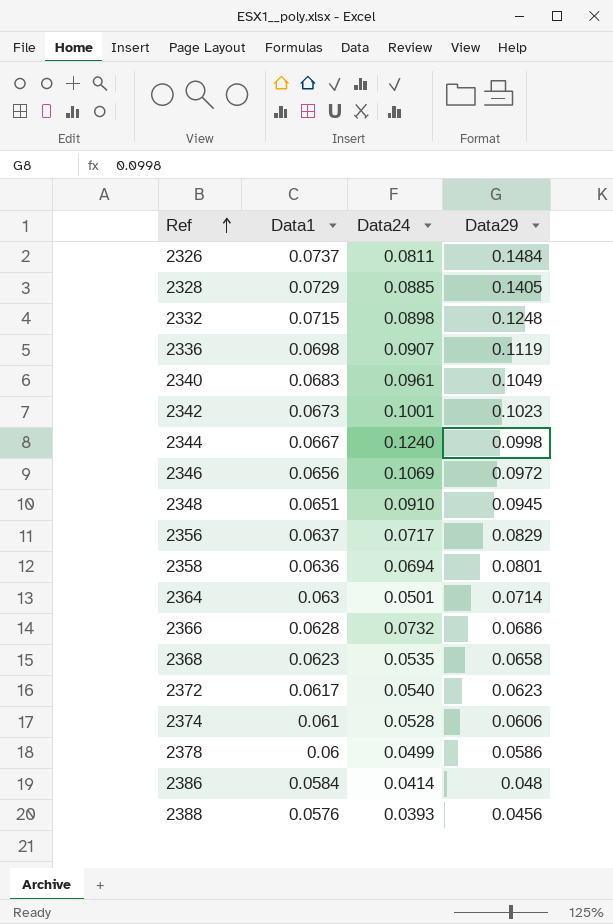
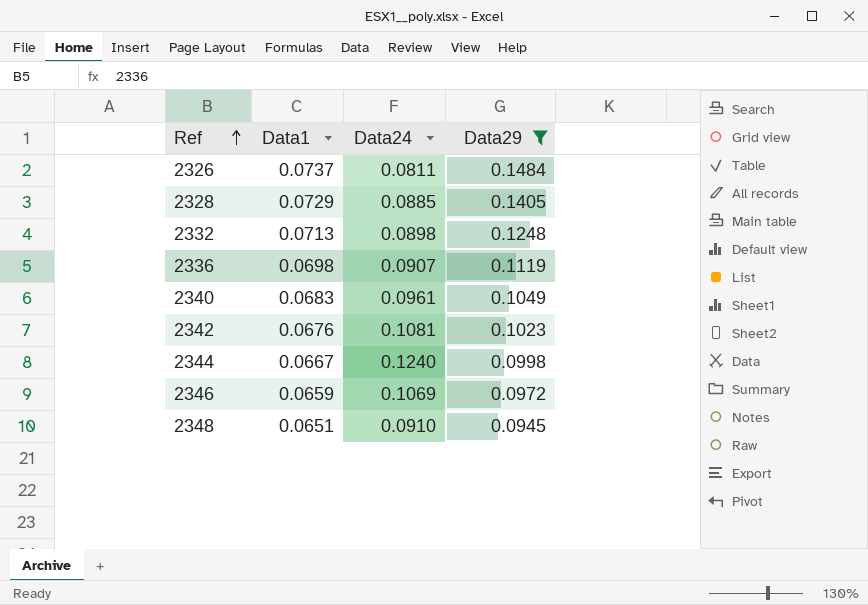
filter: none -> Data29 >= 0.0945
2332 | Data1: 0.0715 -> 0.0713
2342 | Data1: 0.0673 -> 0.0676
2342 | Data24: 0.1001 -> 0.1081
2346 | Data1: 0.0656 -> 0.0659

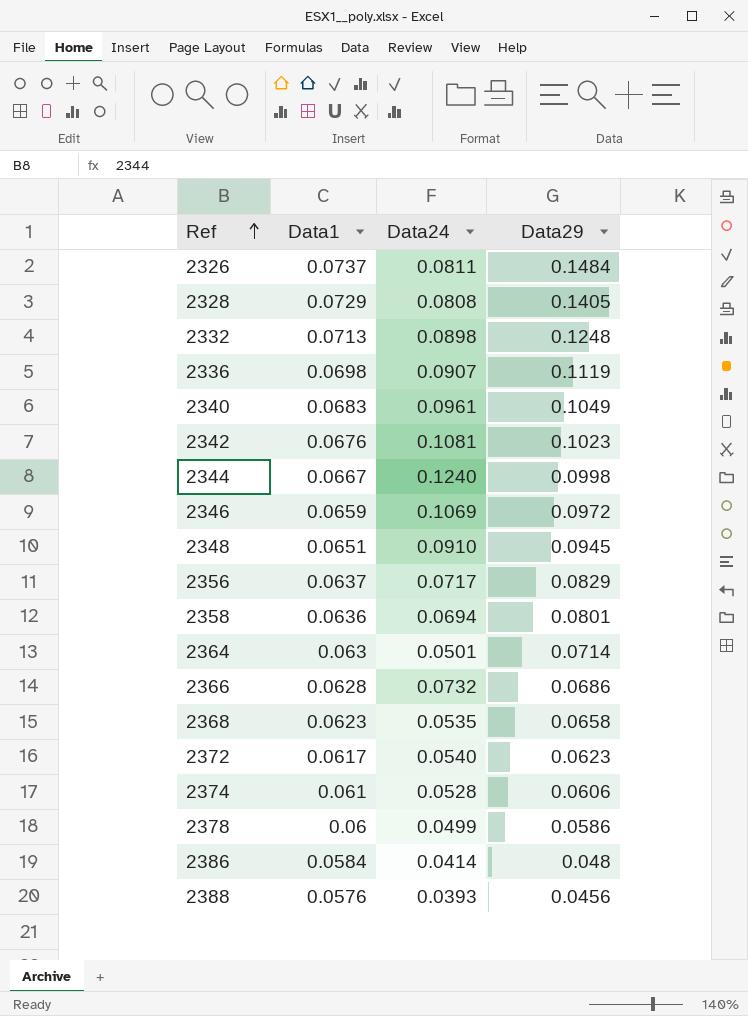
filter: Data29 >= 0.0945 -> none
2328 | Data24: 0.0885 -> 0.0808

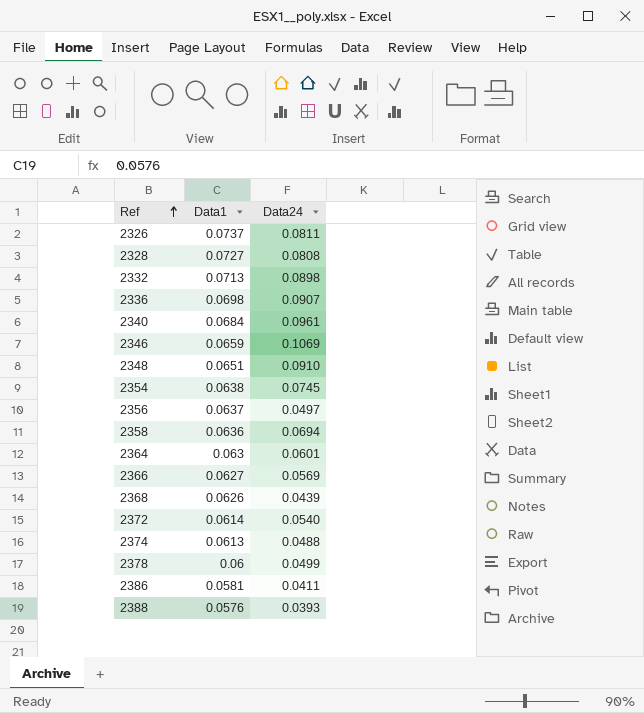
column Data29 | position: 4 -> none
row 2342: 0.0676 | 0.1081 | 0.1023 -> none
row 2344: 0.0667 | 0.1240 | 0.0998 -> none
2328 | Data1: 0.0729 -> 0.0727
2340 | Data1: 0.0683 -> 0.0684
row 2354: none -> 0.0638 | 0.0745
2356 | Data24: 0.0717 -> 0.0497
2364 | Data24: 0.0501 -> 0.0601
2366 | Data1: 0.0628 -> 0.0627
2366 | Data24: 0.0732 -> 0.0569
2368 | Data1: 0.0623 -> 0.0626
2368 | Data24: 0.0535 -> 0.0439
2372 | Data1: 0.0617 -> 0.0614
2374 | Data1: 0.061 -> 0.0613
2374 | Data24: 0.0528 -> 0.0488
2386 | Data1: 0.0584 -> 0.0581
2386 | Data24: 0.0414 -> 0.0411

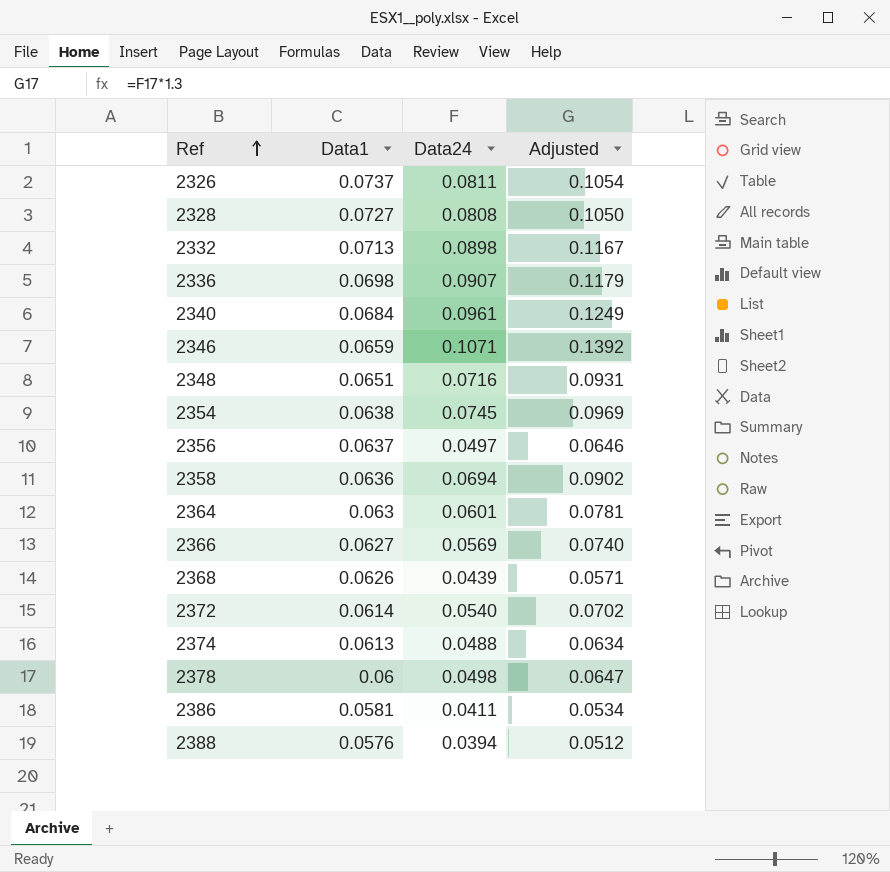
column Adjusted | formula: none -> [Data24] * 1.3
2346 | Data24: 0.1069 -> 0.1071
2348 | Data24: 0.0910 -> 0.0716
2378 | Data24: 0.0499 -> 0.0498
2388 | Data24: 0.0393 -> 0.0394

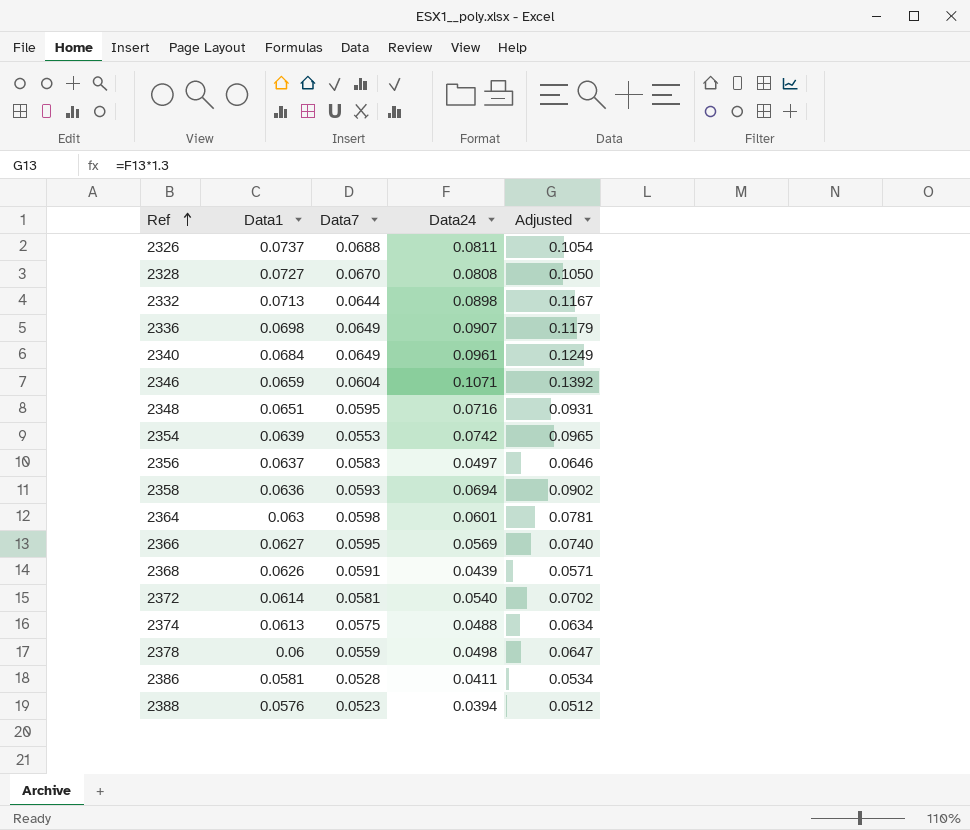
column Data7 | position: none -> 3
2354 | Data1: 0.0638 -> 0.0639
2354 | Data24: 0.0745 -> 0.0742
2354 | Adjusted: 0.0969 -> 0.0965

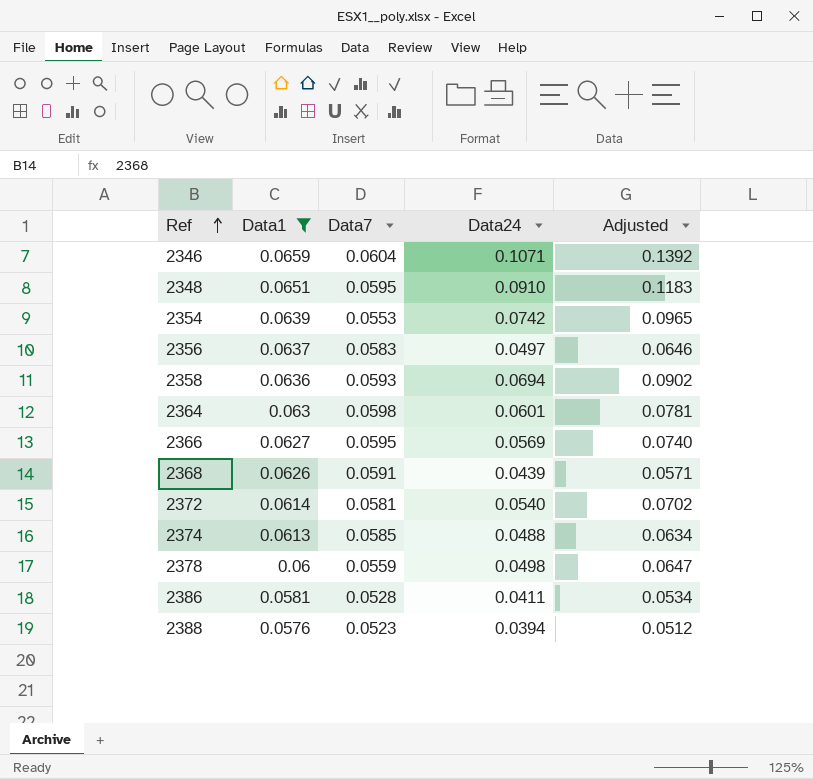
filter: none -> Data1 <= 0.0659
2348 | Data24: 0.0716 -> 0.0910
2348 | Adjusted: 0.0931 -> 0.1183
2374 | Data7: 0.0575 -> 0.0585

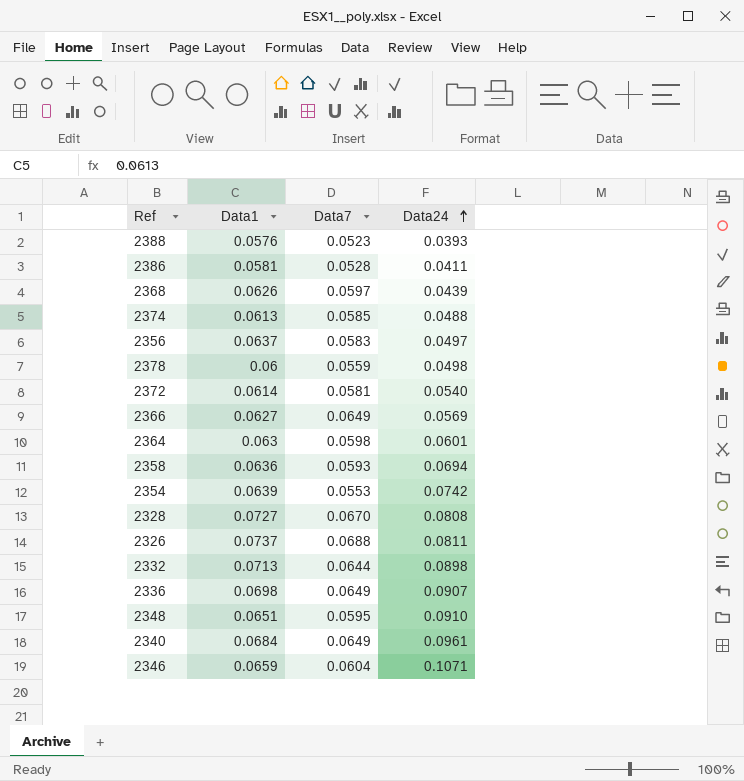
filter: Data1 <= 0.0659 -> none
row order: Ref ascending -> Data24 ascending
column Adjusted | formula: [Data24] * 1.3 -> none
2388 | Data24: 0.0394 -> 0.0393
2368 | Data7: 0.0591 -> 0.0597
2366 | Data7: 0.0595 -> 0.0649

